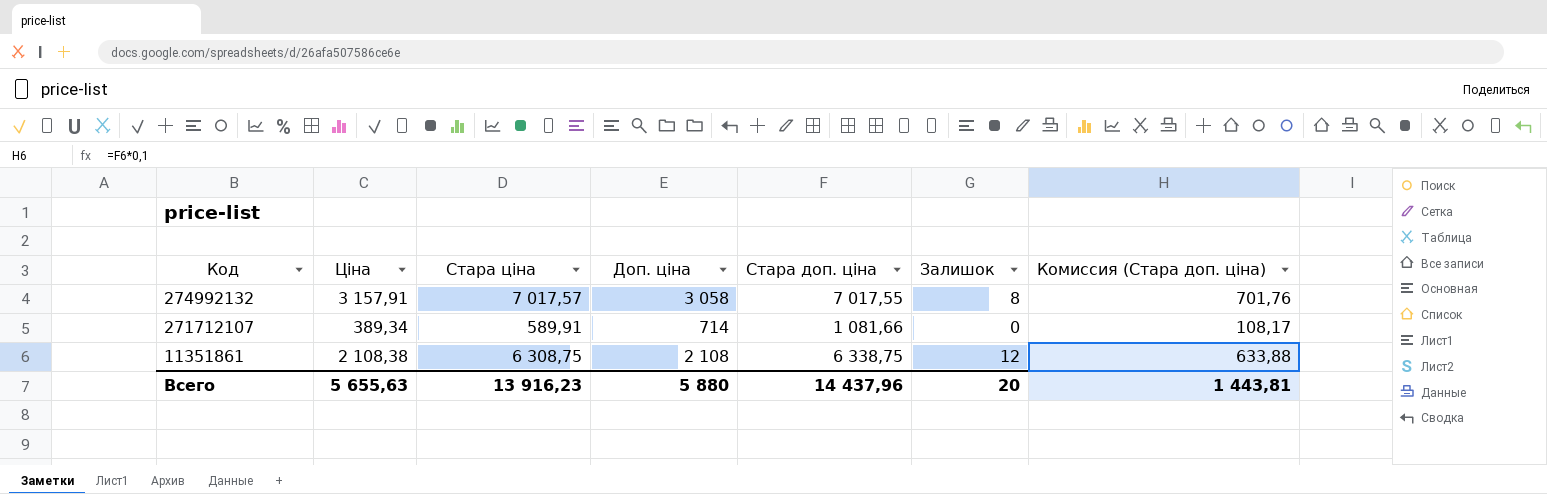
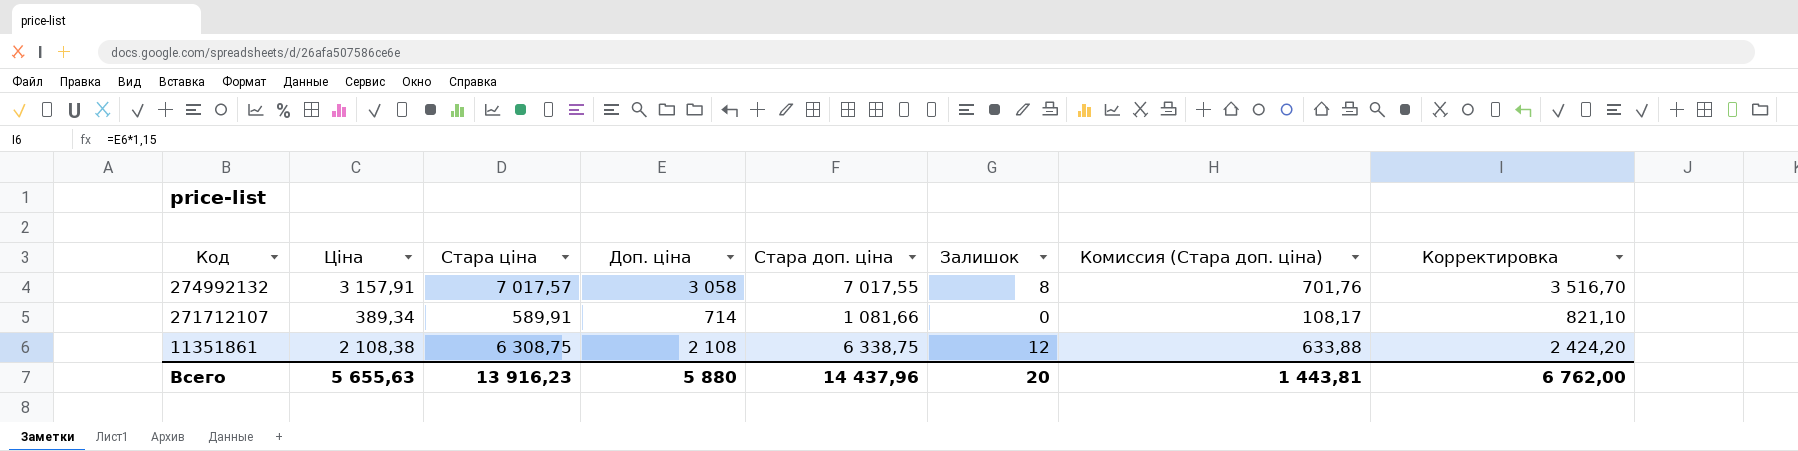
column Корректировка | formula: none -> [Доп. ціна] * 1,15

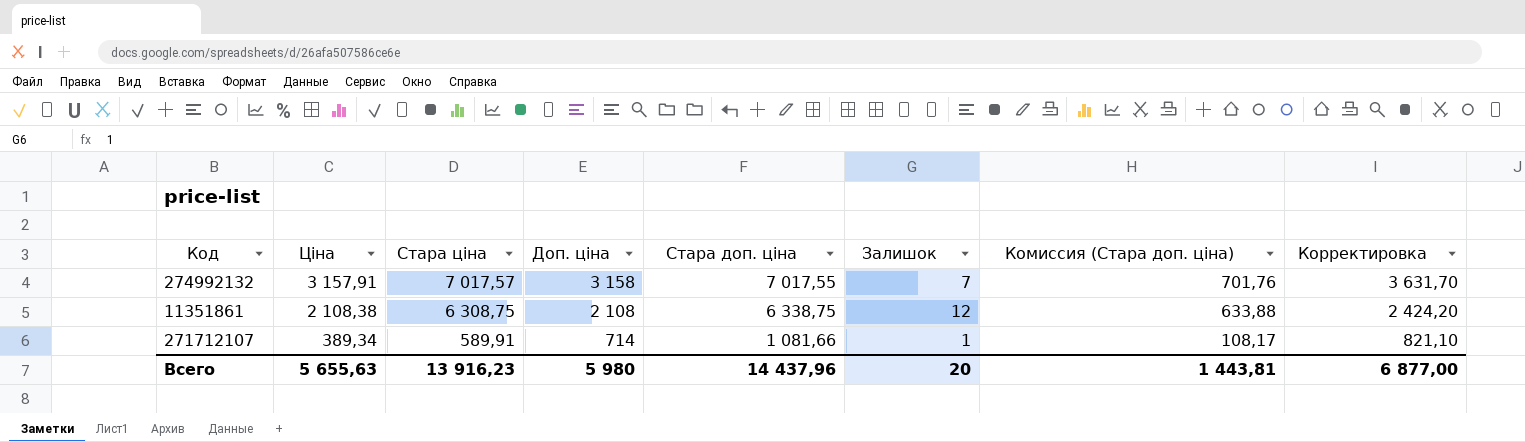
row order: Код descending -> Ціна descending
274992132 | Доп. ціна: 3 058 -> 3 158
274992132 | Залишок: 8 -> 7
274992132 | Корректировка: 3 516,70 -> 3 631,70
271712107 | Залишок: 0 -> 1
Всего | Доп. ціна: 5 880 -> 5 980
Всего | Корректировка: 6 762,00 -> 6 877,00

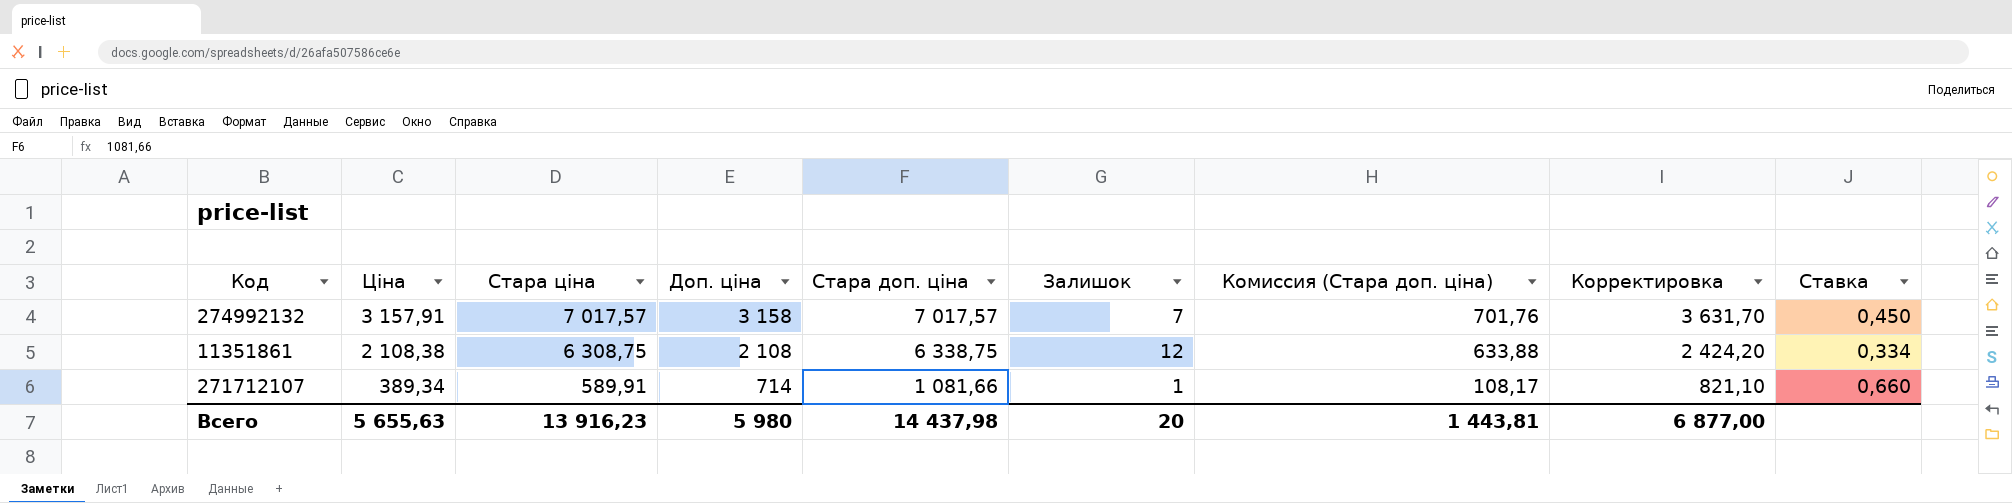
column Ставка | formula: none -> [Ціна] / [Стара ціна]
274992132 | Стара доп. ціна: 7 017,55 -> 7 017,57
Всего | Стара доп. ціна: 14 437,96 -> 14 437,98

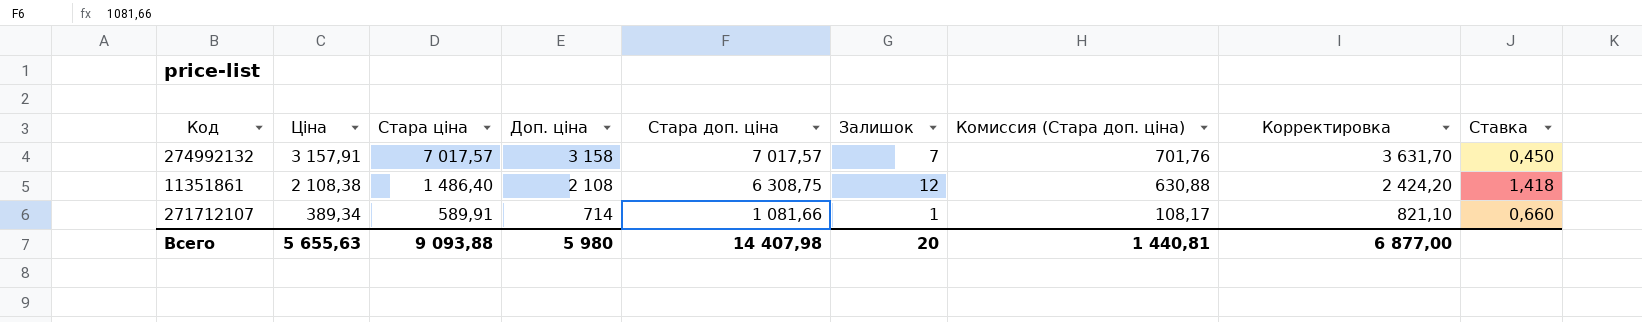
11351861 | Стара ціна: 6 308,75 -> 1 486,40
11351861 | Стара доп. ціна: 6 338,75 -> 6 308,75
11351861 | Комиссия (Стара доп. ціна): 633,88 -> 630,88
11351861 | Ставка: 0,334 -> 1,418
Всего | Стара ціна: 13 916,23 -> 9 093,88
Всего | Стара доп. ціна: 14 437,98 -> 14 407,98
Всего | Комиссия (Стара доп. ціна): 1 443,81 -> 1 440,81

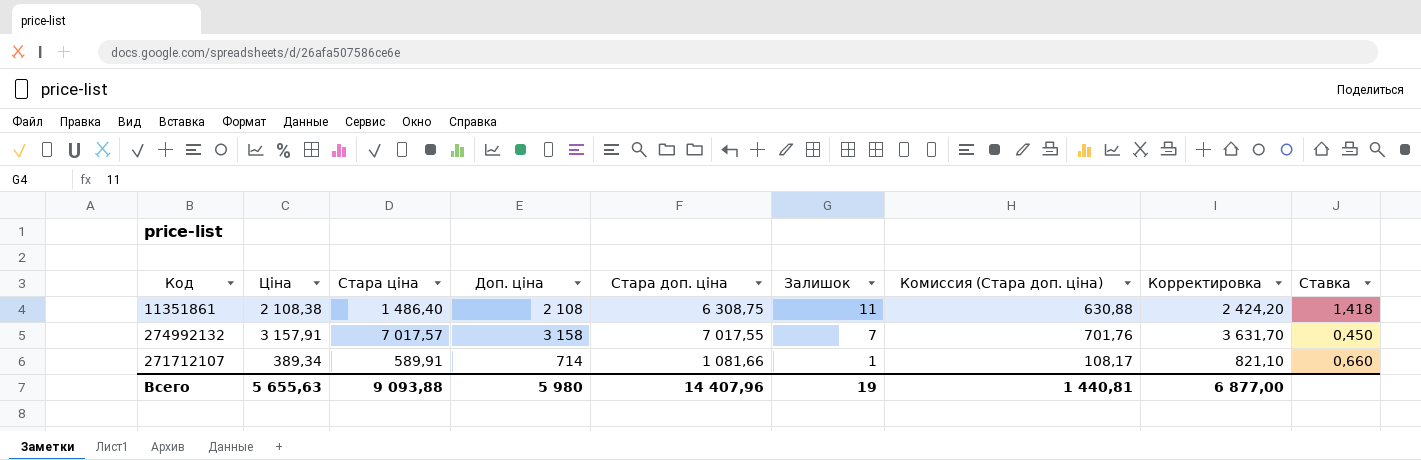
row order: Ціна descending -> Залишок descending
11351861 | Залишок: 12 -> 11
274992132 | Стара доп. ціна: 7 017,57 -> 7 017,55
Всего | Стара доп. ціна: 14 407,98 -> 14 407,96
Всего | Залишок: 20 -> 19

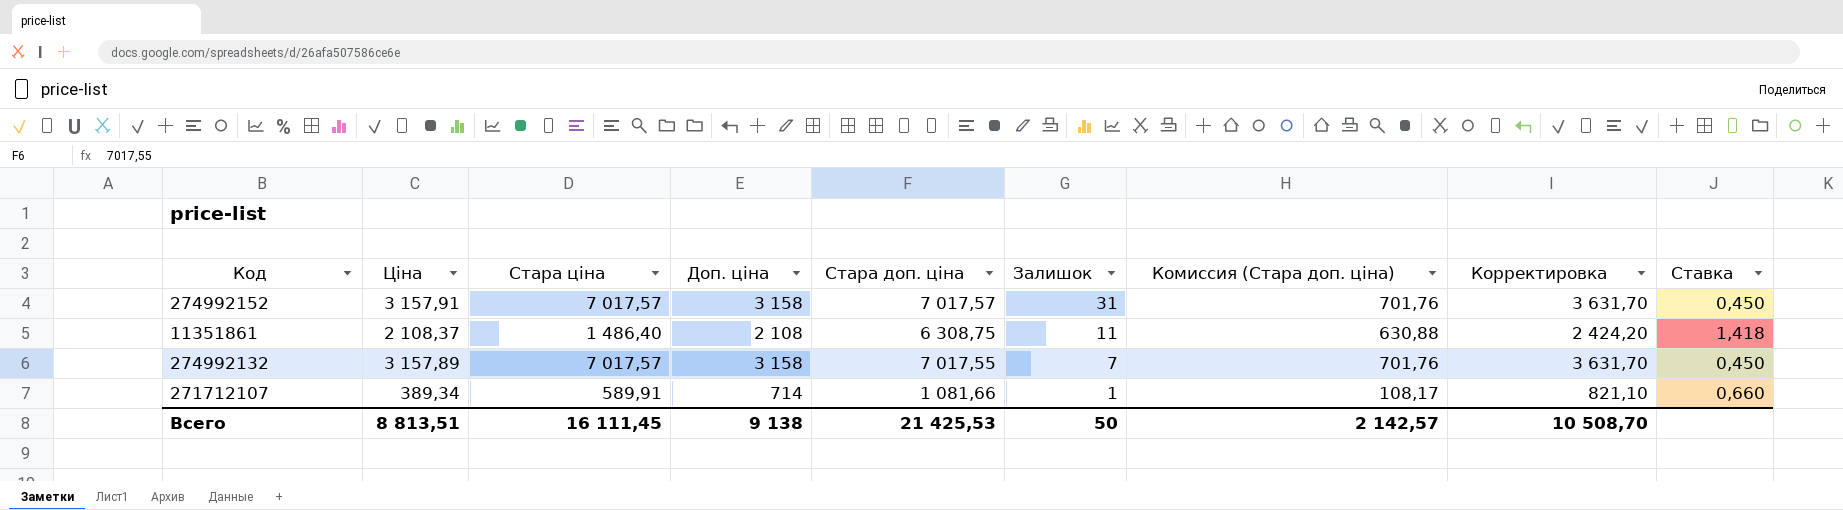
row 274992152: none -> 3 157,91 | 7 017,57 | 3 158 | 7 017,57 | 31 | 701,76 | 3 631,70 | 0,450
11351861 | Ціна: 2 108,38 -> 2 108,37
274992132 | Ціна: 3 157,91 -> 3 157,89
Всего | Ціна: 5 655,63 -> 8 813,51
Всего | Стара ціна: 9 093,88 -> 16 111,45
Всего | Доп. ціна: 5 980 -> 9 138
Всего | Стара доп. ціна: 14 407,96 -> 21 425,53
Всего | Залишок: 19 -> 50
Всего | Комиссия (Стара доп. ціна): 1 440,81 -> 2 142,57
Всего | Корректировка: 6 877,00 -> 10 508,70

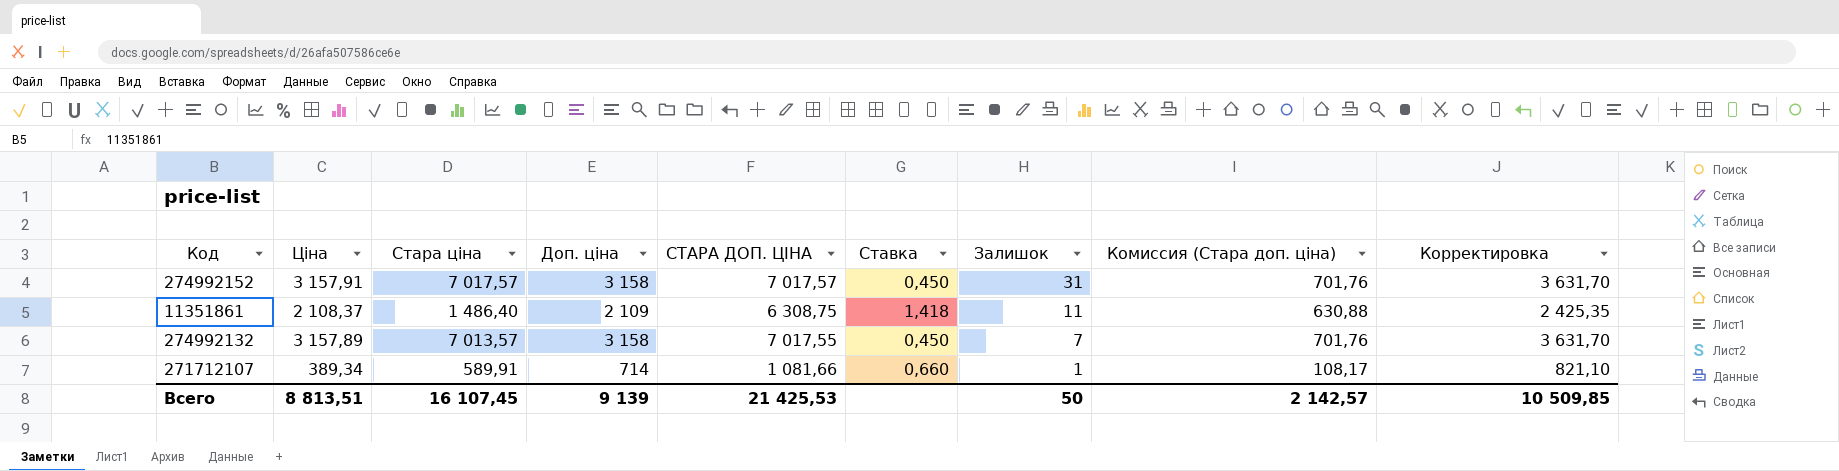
column name: Стара доп. ціна -> СТАРА ДОП. ЦІНА
column Ставка | position: 9 -> 6
11351861 | Доп. ціна: 2 108 -> 2 109
11351861 | Корректировка: 2 424,20 -> 2 425,35
274992132 | Стара ціна: 7 017,57 -> 7 013,57
Всего | Стара ціна: 16 111,45 -> 16 107,45
Всего | Доп. ціна: 9 138 -> 9 139
Всего | Корректировка: 10 508,70 -> 10 509,85

